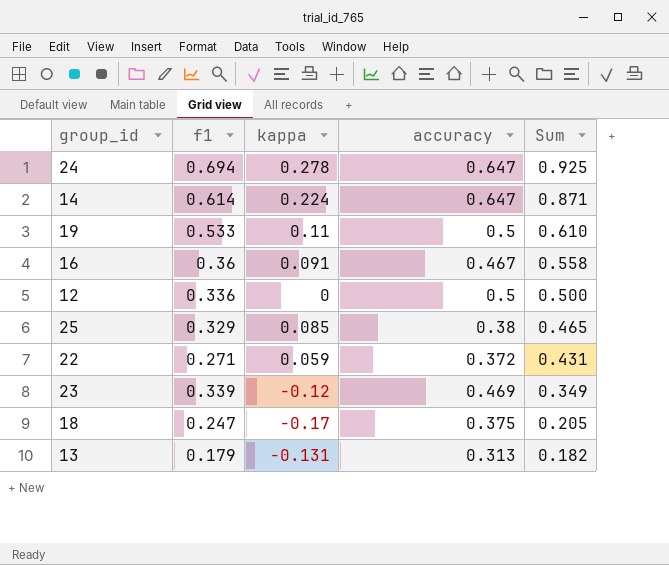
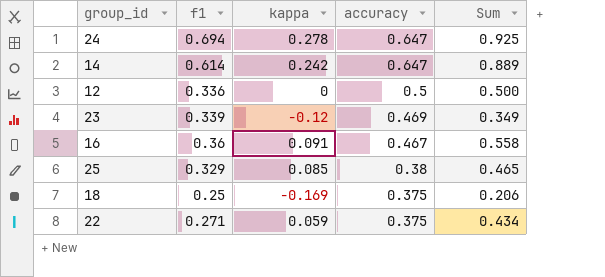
row order: Sum descending -> accuracy descending
row 19: 0.533 | 0.11 | 0.5 | 0.610 -> none
row 13: 0.179 | -0.131 | 0.313 | 0.182 -> none
14 | kappa: 0.224 -> 0.242
14 | Sum: 0.871 -> 0.889
18 | f1: 0.247 -> 0.25
18 | kappa: -0.17 -> -0.169
18 | Sum: 0.205 -> 0.206
22 | accuracy: 0.372 -> 0.375
22 | Sum: 0.431 -> 0.434

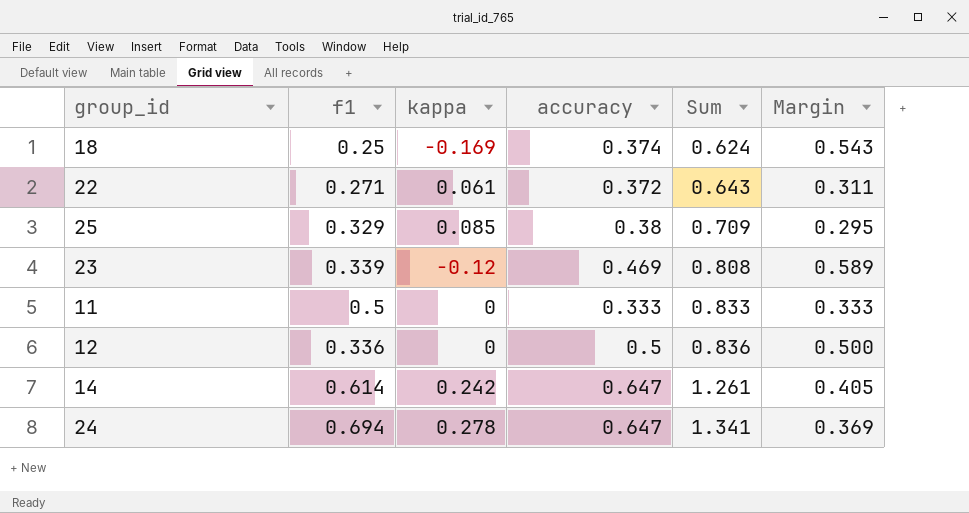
row order: accuracy descending -> Sum ascending
column Sum | formula: [kappa] + [accuracy] -> [f1] + [accuracy]
column Margin | formula: none -> [accuracy] - [kappa]
row 16: 0.36 | 0.091 | 0.467 | 0.558 -> none
18 | accuracy: 0.375 -> 0.374
22 | kappa: 0.059 -> 0.061
22 | accuracy: 0.375 -> 0.372
row 11: none -> 0.5 | 0 | 0.333 | 0.833 | 0.333

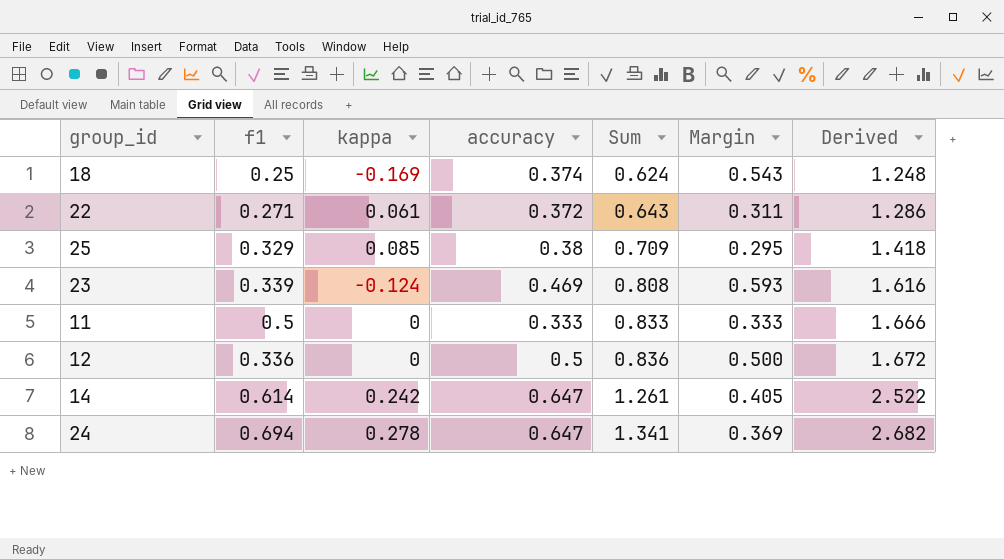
column Derived | formula: none -> [Sum] * 2
23 | kappa: -0.12 -> -0.124
23 | Margin: 0.589 -> 0.593

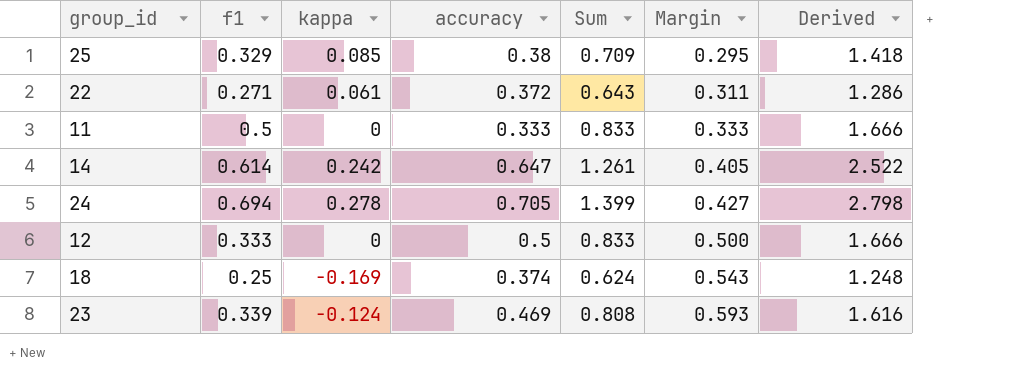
row order: Sum ascending -> Margin ascending
24 | accuracy: 0.647 -> 0.705
24 | Sum: 1.341 -> 1.399
24 | Margin: 0.369 -> 0.427
24 | Derived: 2.682 -> 2.798
12 | f1: 0.336 -> 0.333
12 | Sum: 0.836 -> 0.833
12 | Derived: 1.672 -> 1.666

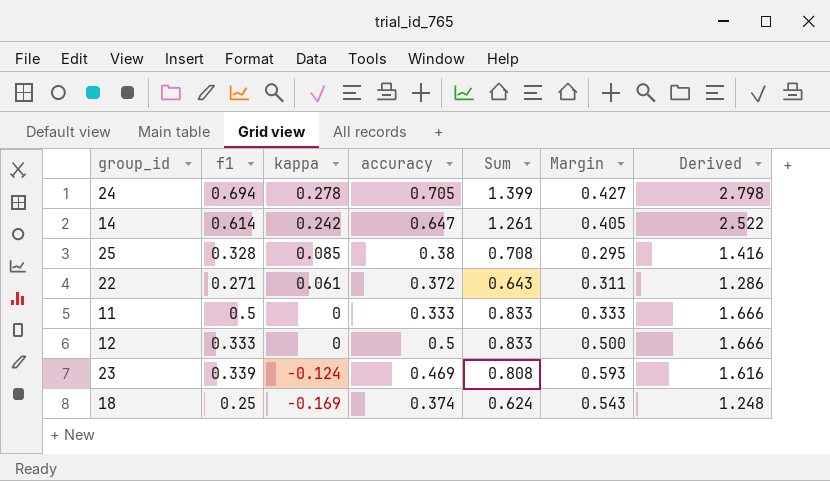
row order: Margin ascending -> kappa descending
25 | f1: 0.329 -> 0.328
25 | Sum: 0.709 -> 0.708
25 | Derived: 1.418 -> 1.416

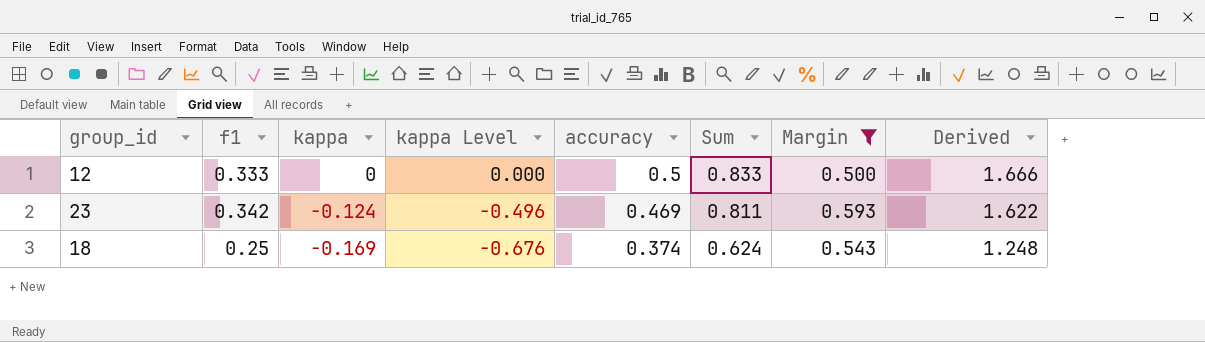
filter: none -> Margin >= 0.500
column kappa Level | formula: none -> [kappa] * 4
23 | f1: 0.339 -> 0.342
23 | Sum: 0.808 -> 0.811
23 | Derived: 1.616 -> 1.622

